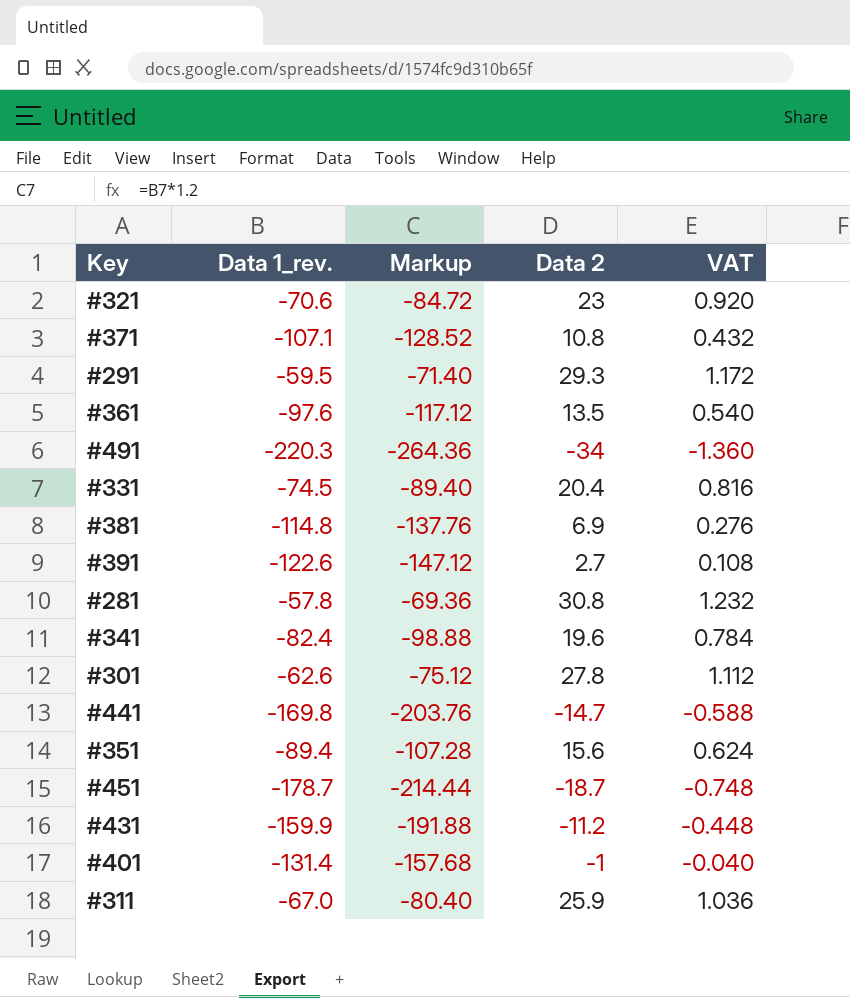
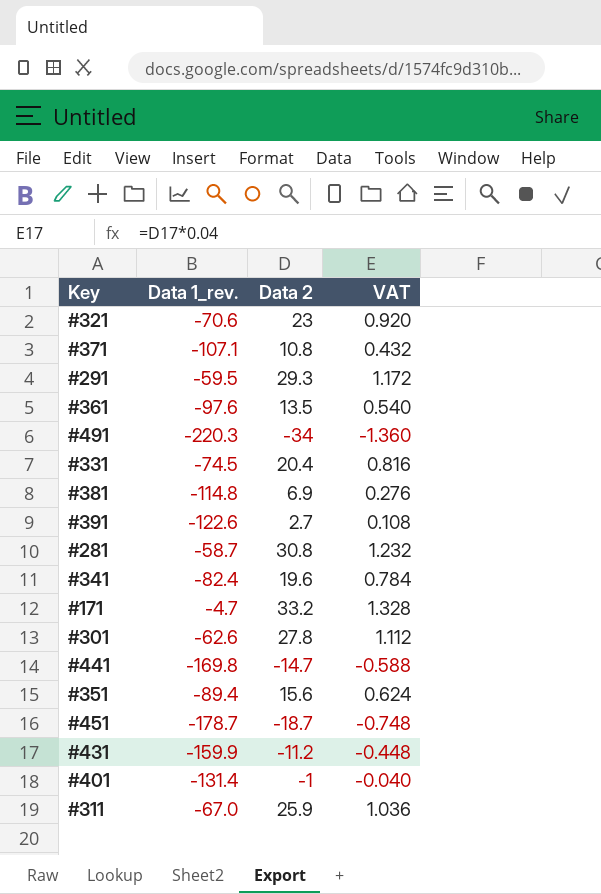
column Markup | formula: [Data 1_rev.] * 1.2 -> none
#281 | Data 1_rev.: -57.8 -> -58.7
row #171: none -> -4.7 | 33.2 | 1.328

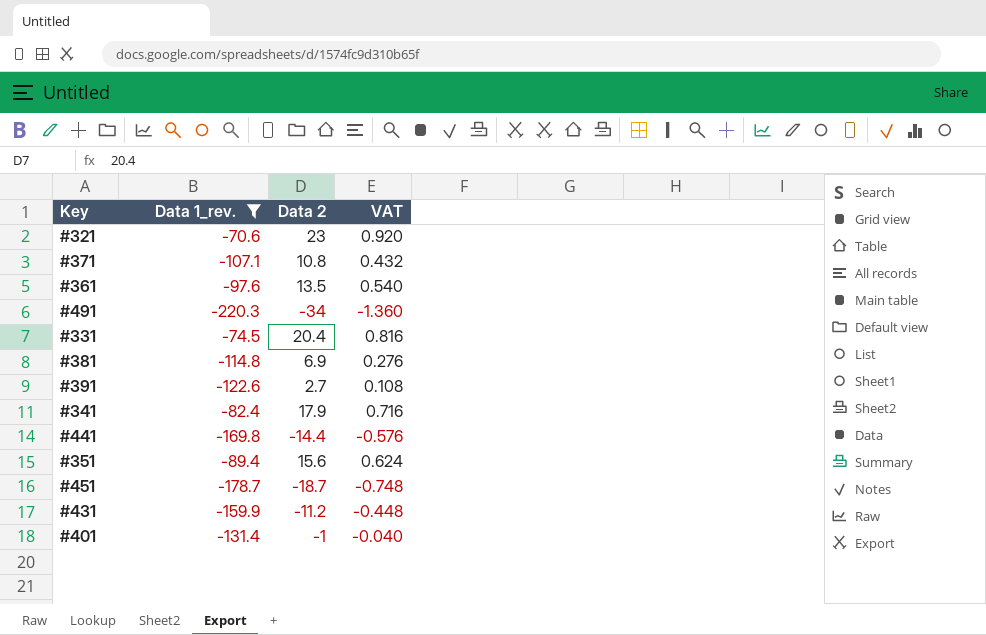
filter: none -> Data 1_rev. <= -70.6
#341 | Data 2: 19.6 -> 17.9
#341 | VAT: 0.784 -> 0.716
#441 | Data 2: -14.7 -> -14.4
#441 | VAT: -0.588 -> -0.576

